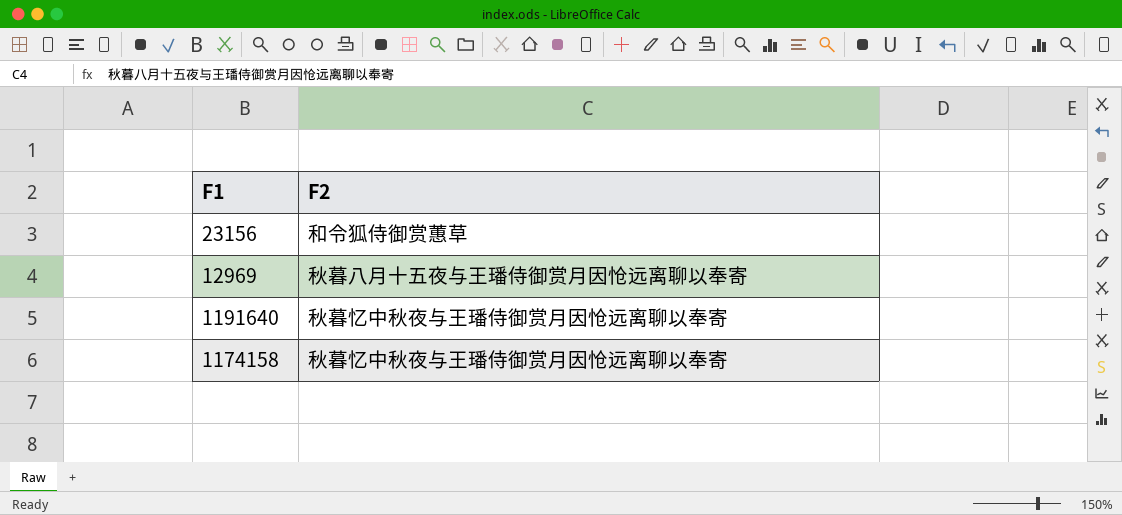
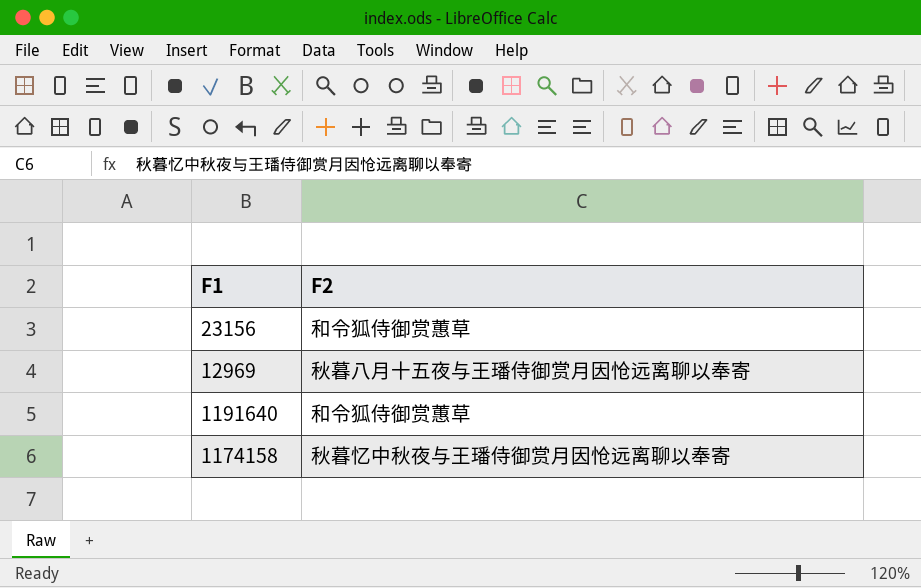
1191640 | F2: 秋暮忆中秋夜与王璠侍御赏月因怆远离聊以奉寄 -> 和令狐侍御赏蕙草

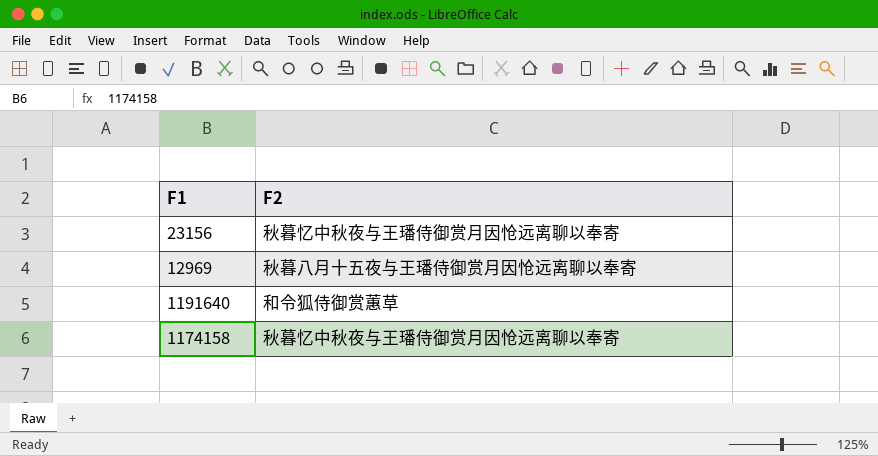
23156 | F2: 和令狐侍御赏蕙草 -> 秋暮忆中秋夜与王璠侍御赏月因怆远离聊以奉寄

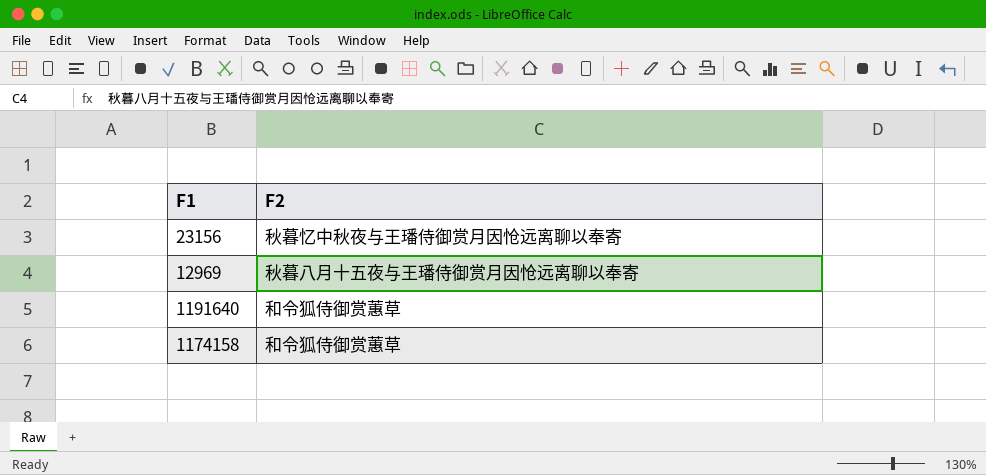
1174158 | F2: 秋暮忆中秋夜与王璠侍御赏月因怆远离聊以奉寄 -> 和令狐侍御赏蕙草

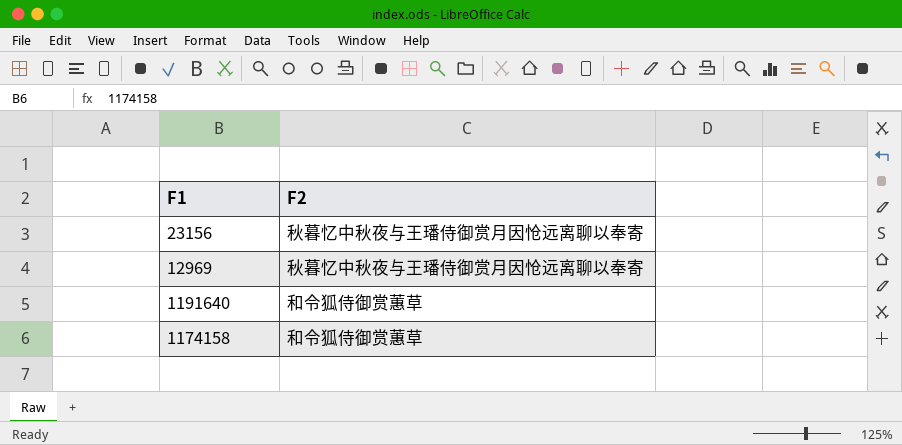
12969 | F2: 秋暮八月十五夜与王璠侍御赏月因怆远离聊以奉寄 -> 秋暮忆中秋夜与王璠侍御赏月因怆远离聊以奉寄

